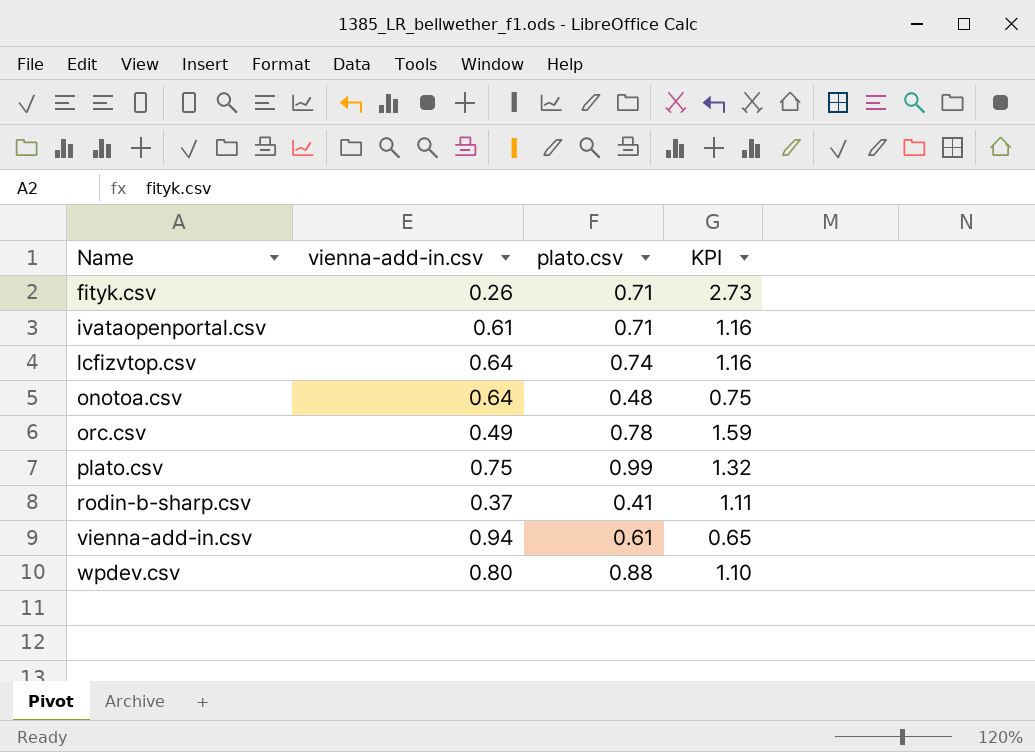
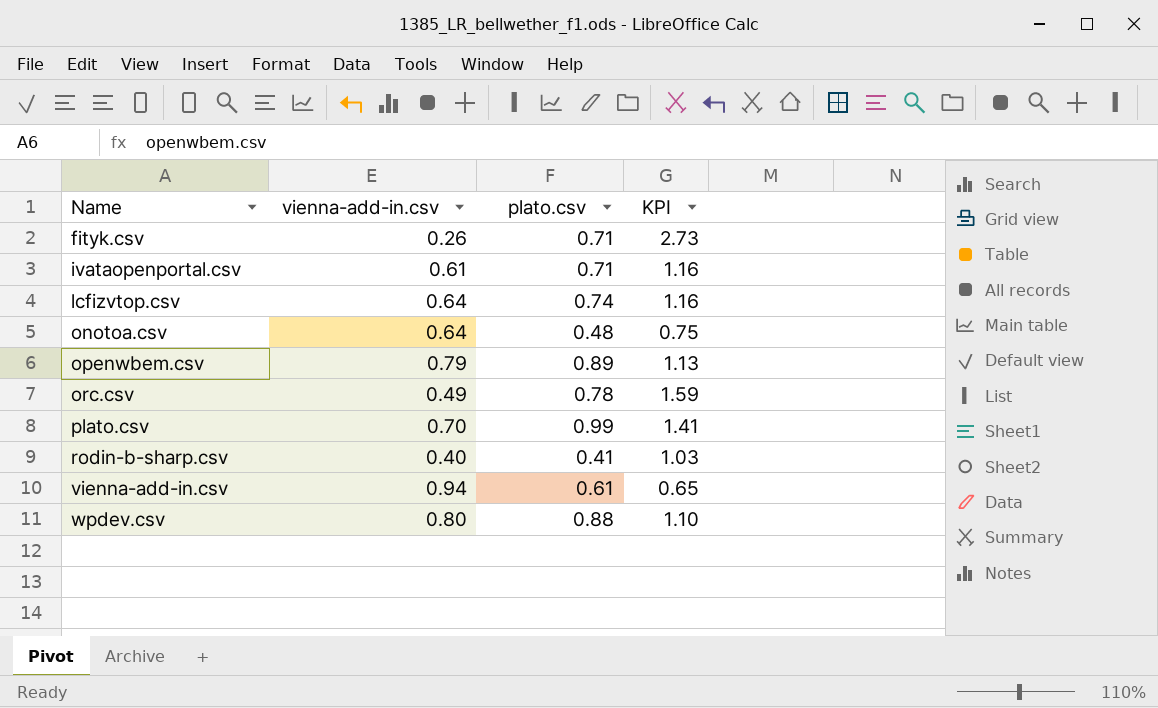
row openwbem.csv: none -> 0.79 | 0.89 | 1.13
plato.csv | vienna-add-in.csv: 0.75 -> 0.70
plato.csv | KPI: 1.32 -> 1.41
rodin-b-sharp.csv | vienna-add-in.csv: 0.37 -> 0.40
rodin-b-sharp.csv | KPI: 1.11 -> 1.03

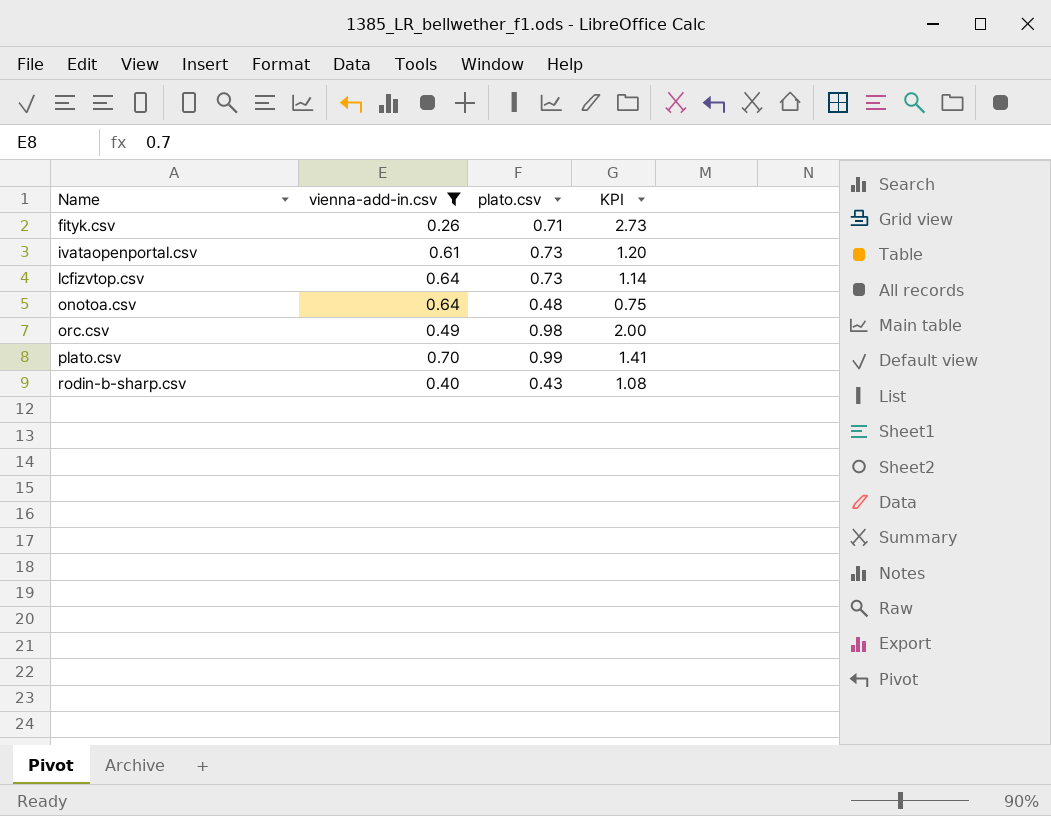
filter: none -> vienna-add-in.csv <= 0.70
ivataopenportal.csv | plato.csv: 0.71 -> 0.73
ivataopenportal.csv | KPI: 1.16 -> 1.20
lcfizvtop.csv | plato.csv: 0.74 -> 0.73
lcfizvtop.csv | KPI: 1.16 -> 1.14
orc.csv | plato.csv: 0.78 -> 0.98
orc.csv | KPI: 1.59 -> 2.00
rodin-b-sharp.csv | plato.csv: 0.41 -> 0.43
rodin-b-sharp.csv | KPI: 1.03 -> 1.08

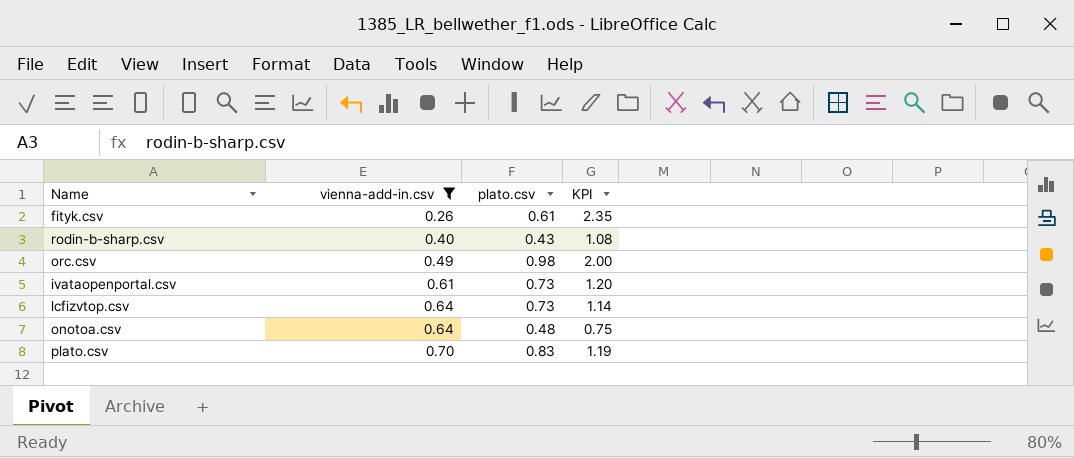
row order: Name ascending -> vienna-add-in.csv ascending
fityk.csv | plato.csv: 0.71 -> 0.61
fityk.csv | KPI: 2.73 -> 2.35
plato.csv | plato.csv: 0.99 -> 0.83
plato.csv | KPI: 1.41 -> 1.19

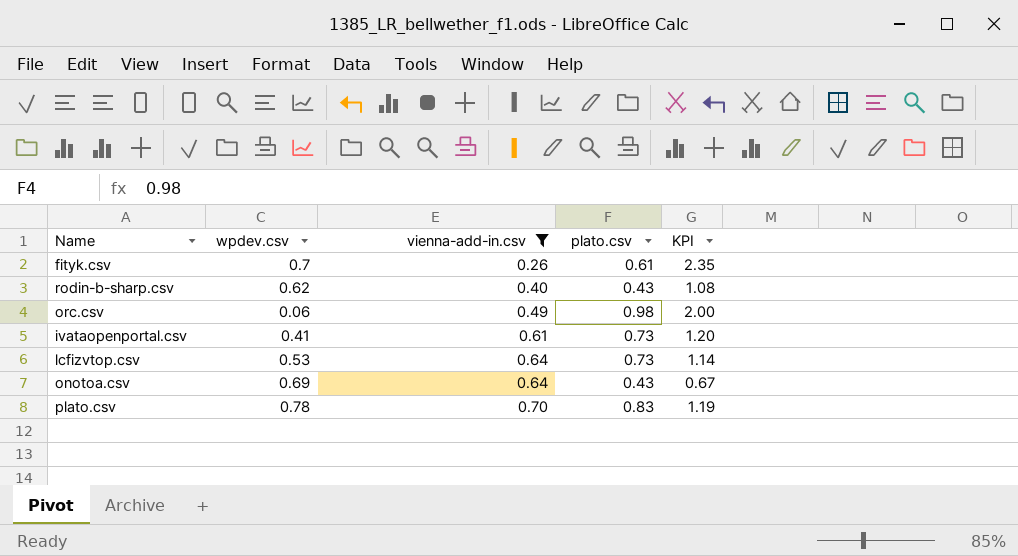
column wpdev.csv | position: none -> 2
onotoa.csv | plato.csv: 0.48 -> 0.43
onotoa.csv | KPI: 0.75 -> 0.67

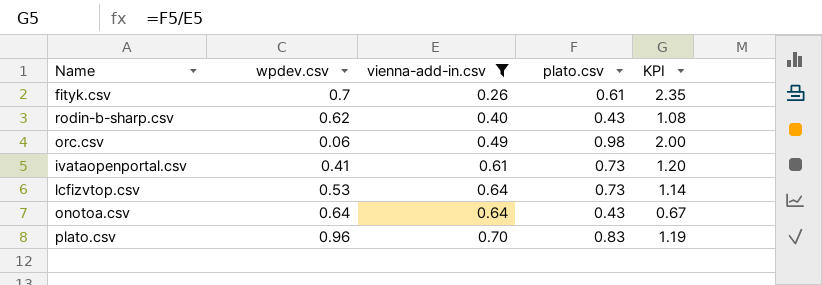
onotoa.csv | wpdev.csv: 0.69 -> 0.64
plato.csv | wpdev.csv: 0.78 -> 0.96

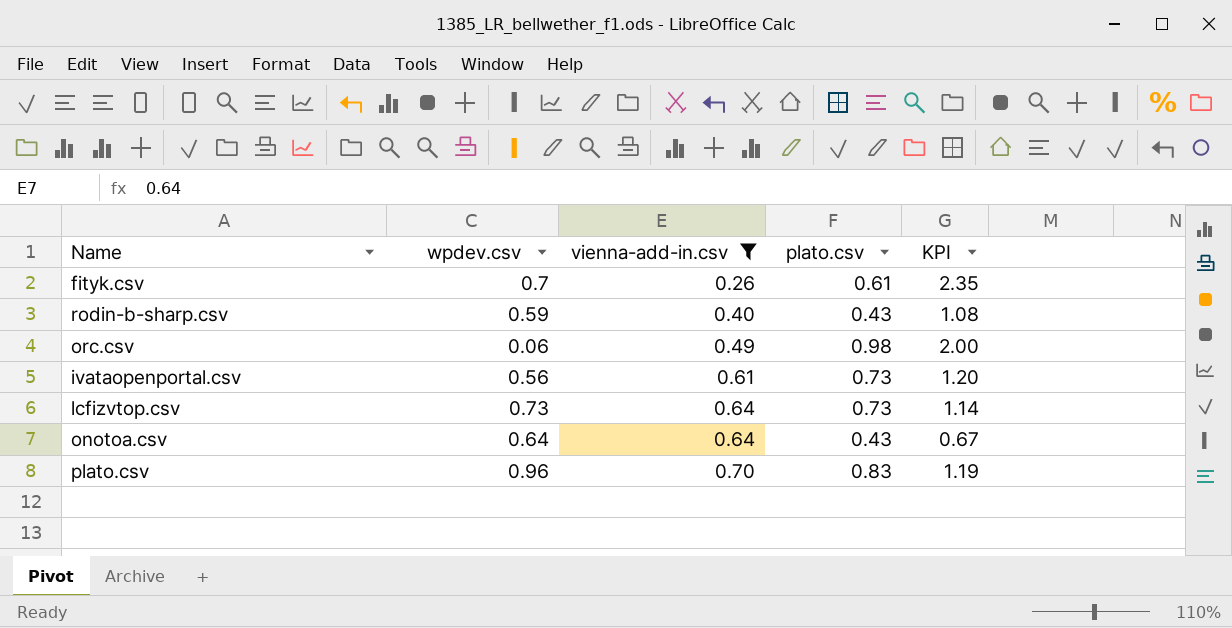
rodin-b-sharp.csv | wpdev.csv: 0.62 -> 0.59
ivataopenportal.csv | wpdev.csv: 0.41 -> 0.56
lcfizvtop.csv | wpdev.csv: 0.53 -> 0.73

